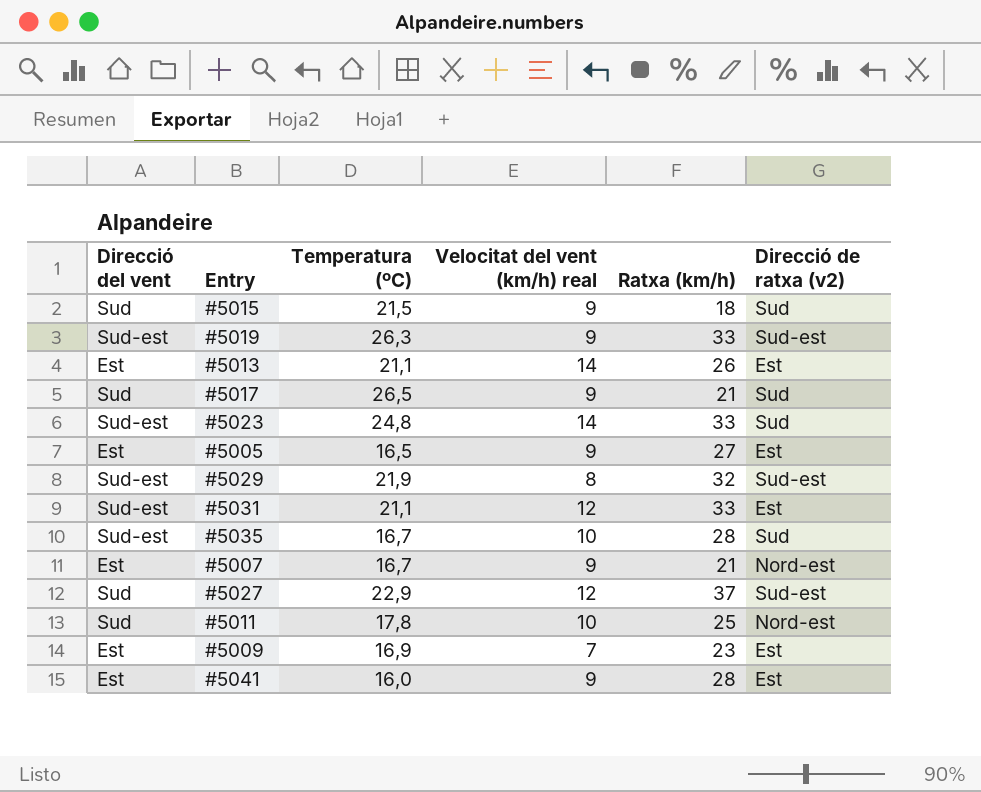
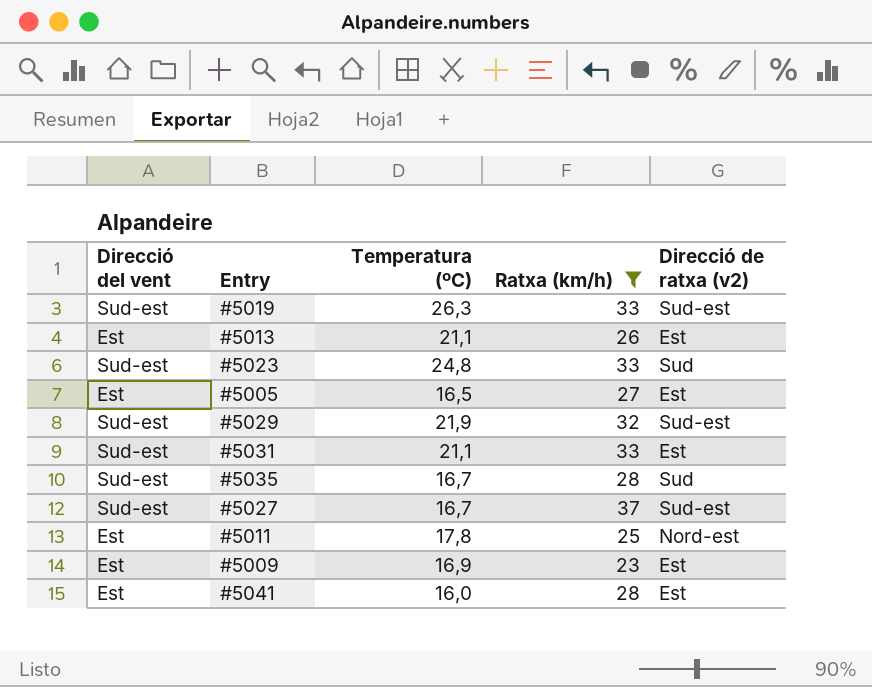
filter: none -> Ratxa (km/h) >= 23
column Velocitat del vent (km/h) real | position: 4 -> none
#5027 | Direcció del vent: Sud -> Sud-est
#5027 | Temperatura (ºC): 22,9 -> 16,7
#5011 | Direcció del vent: Sud -> Est

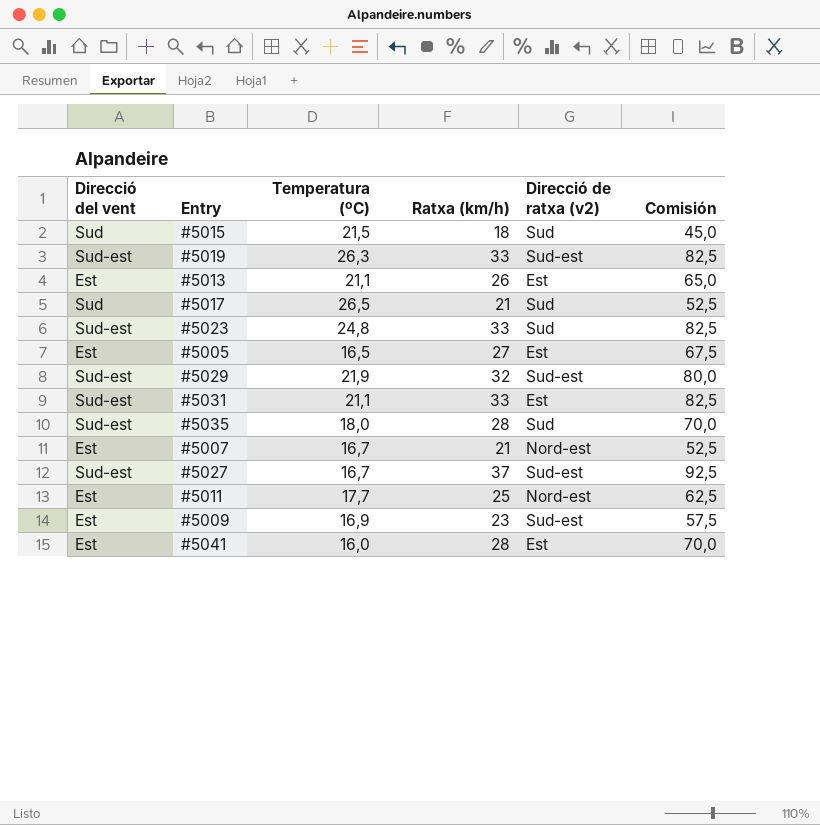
filter: Ratxa (km/h) >= 23 -> none
column Comisión | formula: none -> [Ratxa (km/h)] * 2,5
#5035 | Temperatura (ºC): 16,7 -> 18,0
#5011 | Temperatura (ºC): 17,8 -> 17,7
#5009 | Direcció de ratxa (v2): Est -> Sud-est

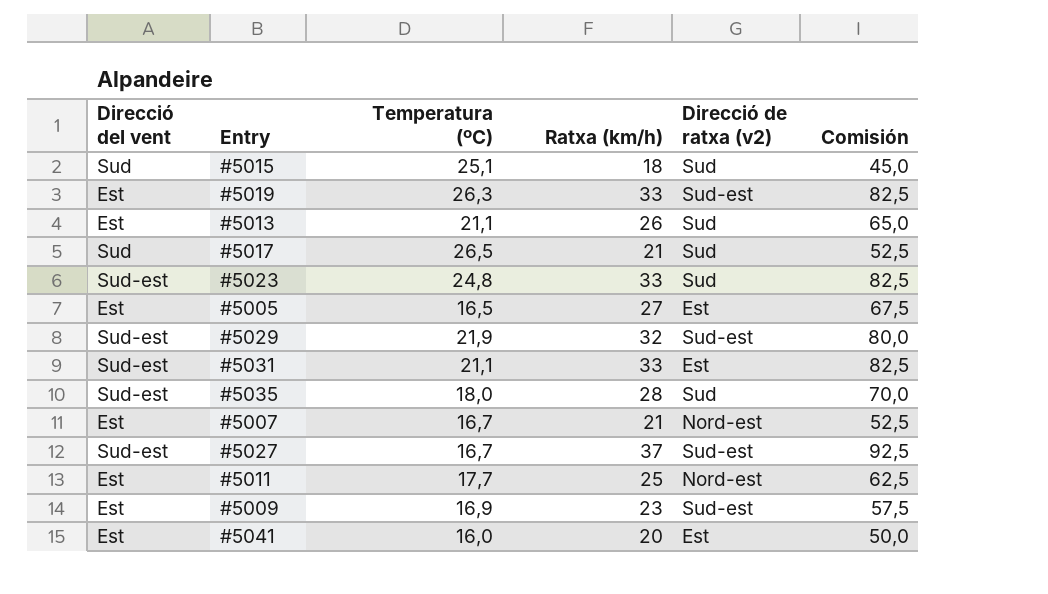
#5015 | Temperatura (ºC): 21,5 -> 25,1
#5019 | Direcció del vent: Sud-est -> Est
#5013 | Direcció de ratxa (v2): Est -> Sud
#5041 | Ratxa (km/h): 28 -> 20
#5041 | Comisión: 70,0 -> 50,0

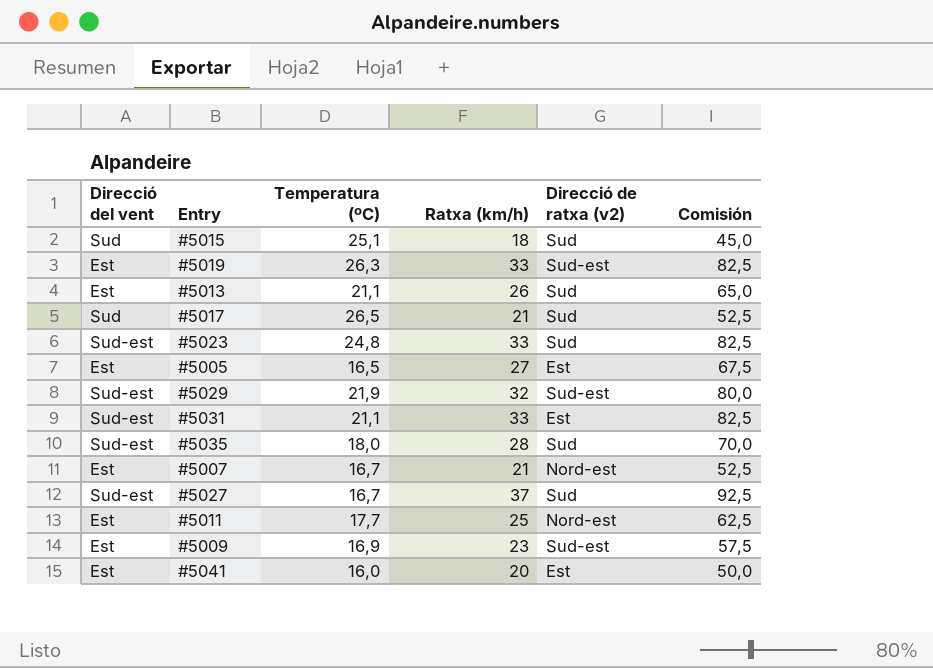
#5027 | Direcció de ratxa (v2): Sud-est -> Sud

